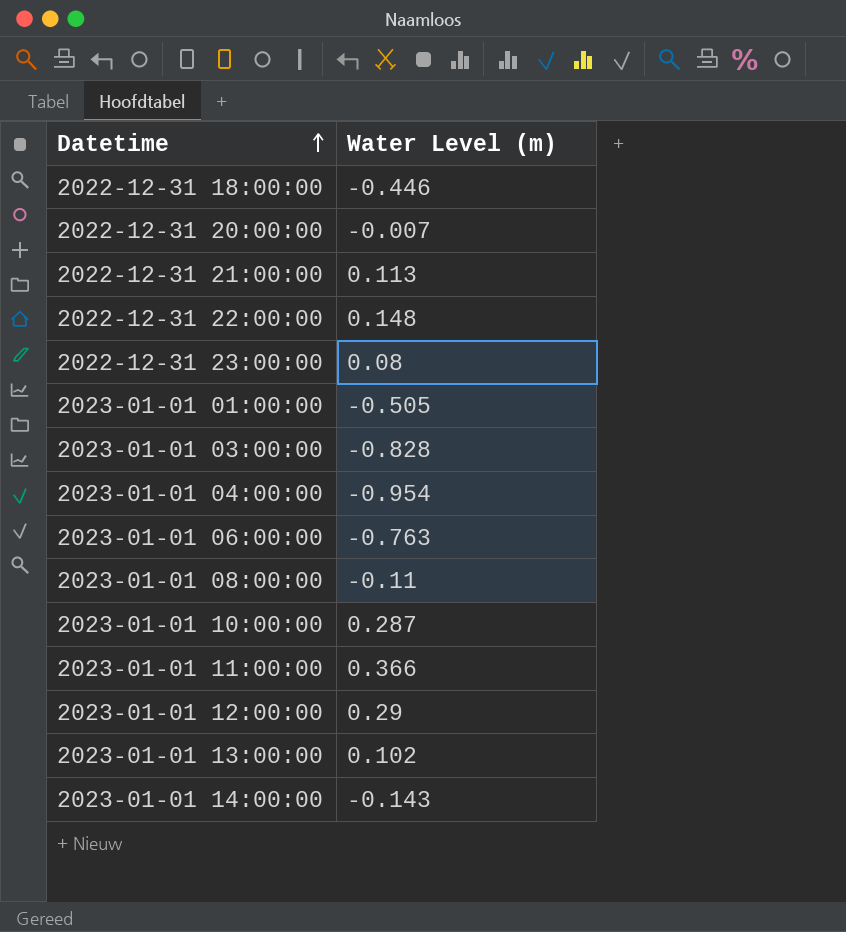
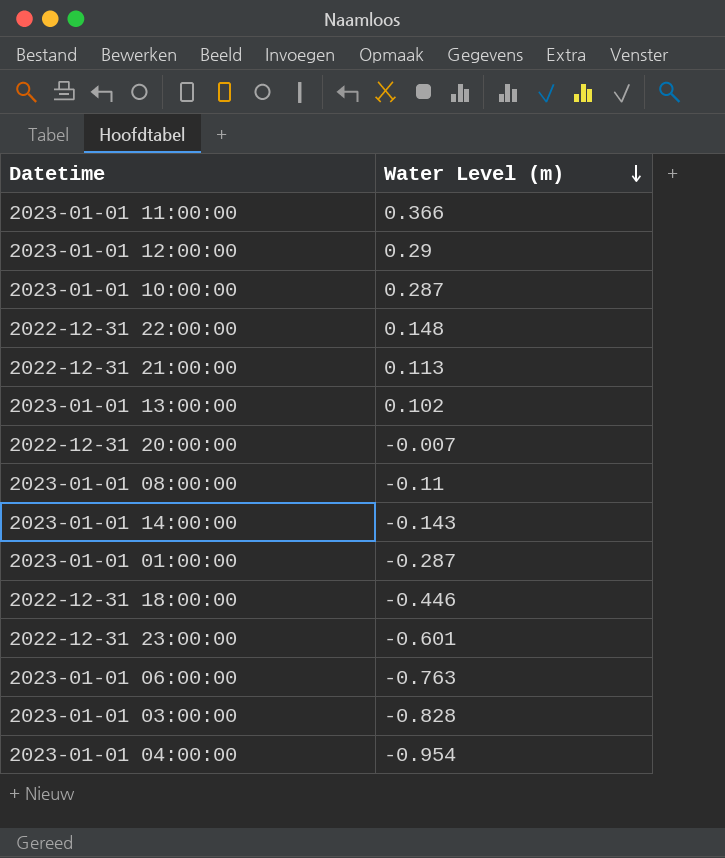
row order: Datetime ascending -> Water Level (m) descending
2023-01-01 01:00:00 | Water Level (m): -0.505 -> -0.287
2022-12-31 23:00:00 | Water Level (m): 0.08 -> -0.601

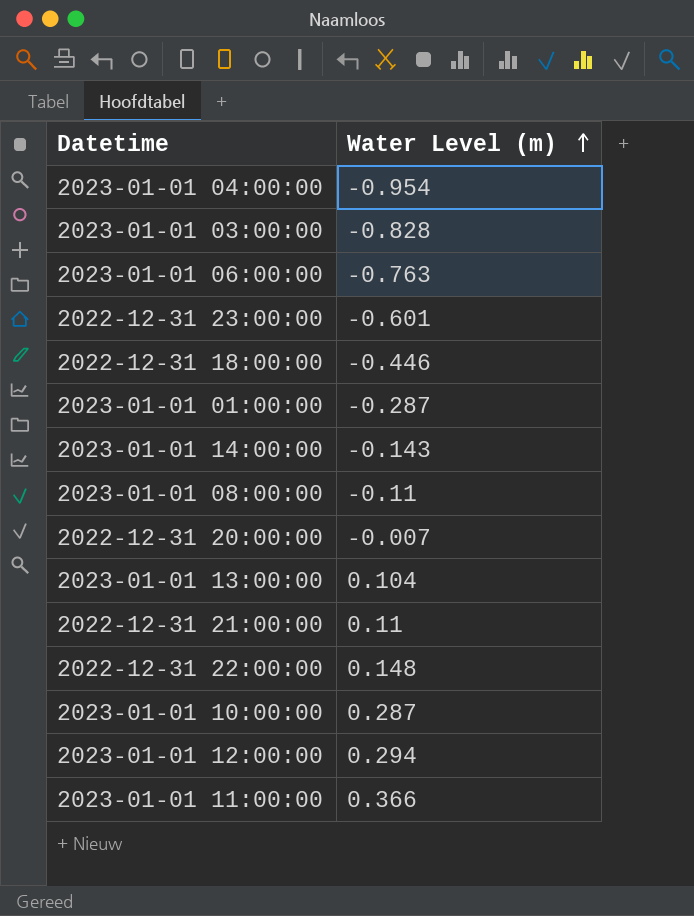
row order: Water Level (m) descending -> Water Level (m) ascending
2023-01-01 13:00:00 | Water Level (m): 0.102 -> 0.104
2022-12-31 21:00:00 | Water Level (m): 0.113 -> 0.11
2023-01-01 12:00:00 | Water Level (m): 0.29 -> 0.294

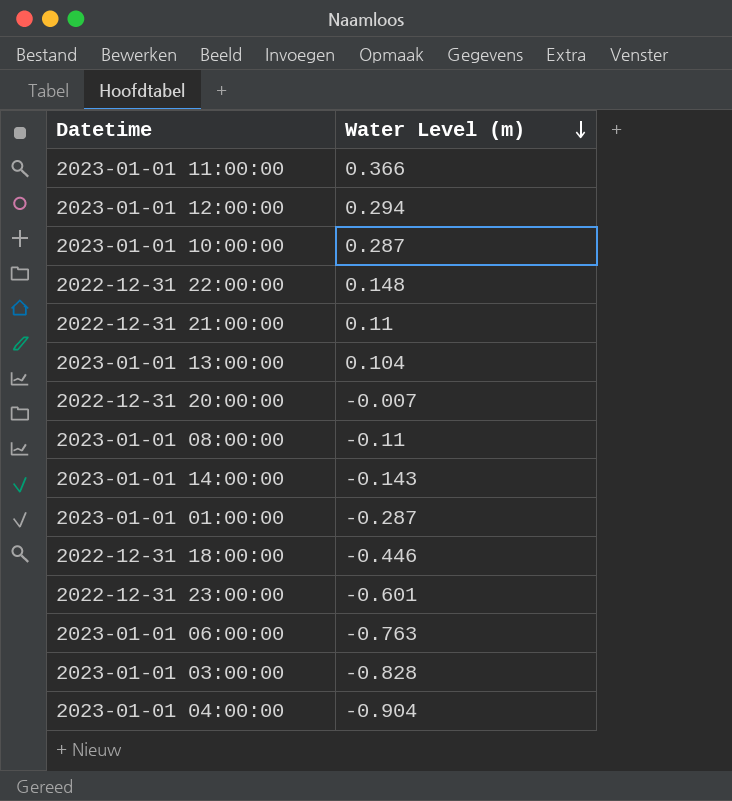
row order: Water Level (m) ascending -> Water Level (m) descending
2023-01-01 04:00:00 | Water Level (m): -0.954 -> -0.904

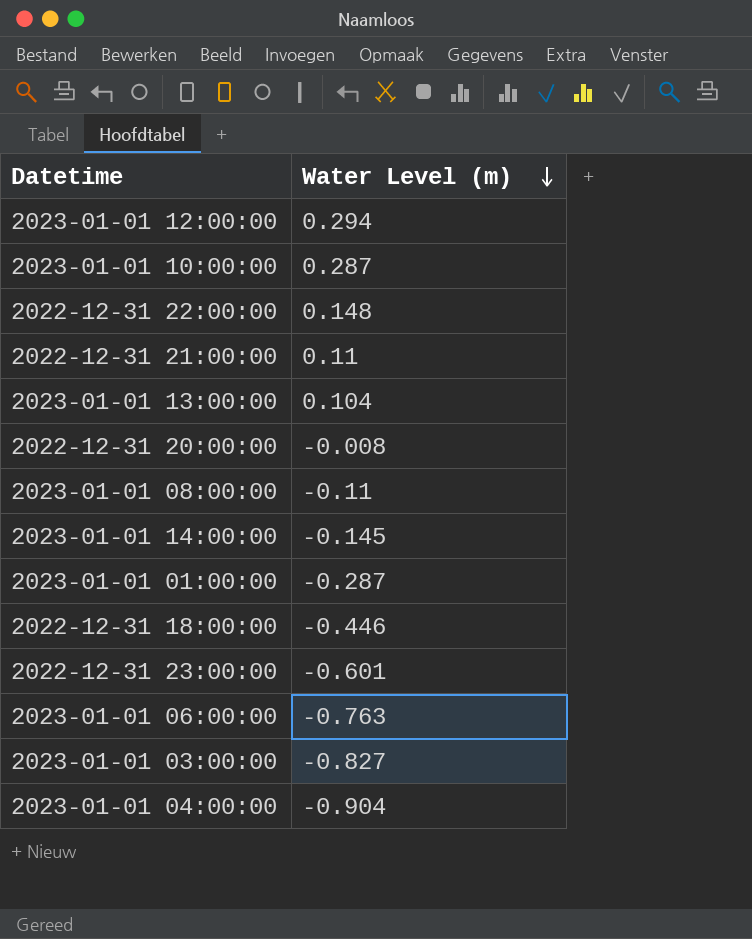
row 2023-01-01 11:00:00: 0.366 -> none
2022-12-31 20:00:00 | Water Level (m): -0.007 -> -0.008
2023-01-01 14:00:00 | Water Level (m): -0.143 -> -0.145
2023-01-01 03:00:00 | Water Level (m): -0.828 -> -0.827

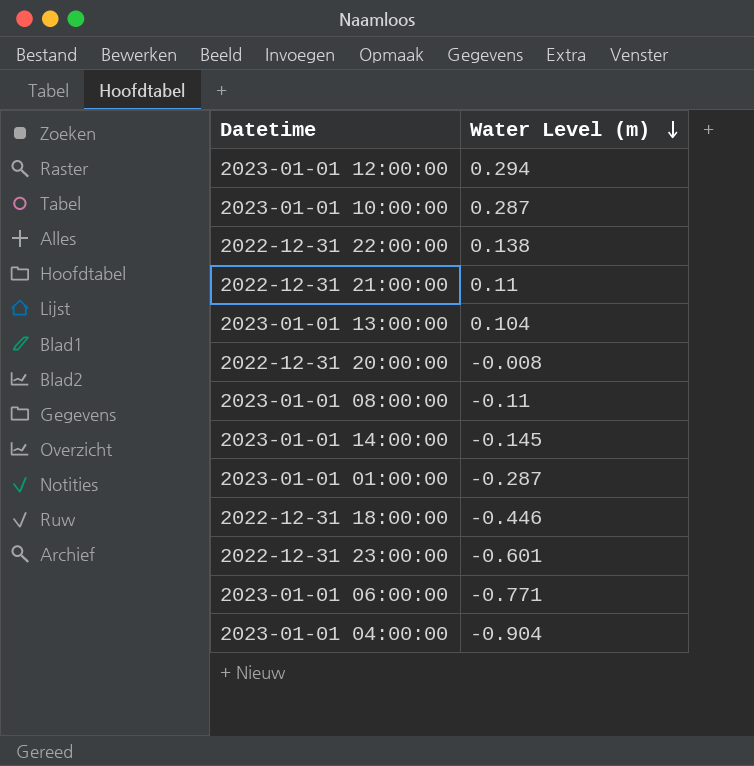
row 2023-01-01 03:00:00: -0.827 -> none
2022-12-31 22:00:00 | Water Level (m): 0.148 -> 0.138
2023-01-01 06:00:00 | Water Level (m): -0.763 -> -0.771

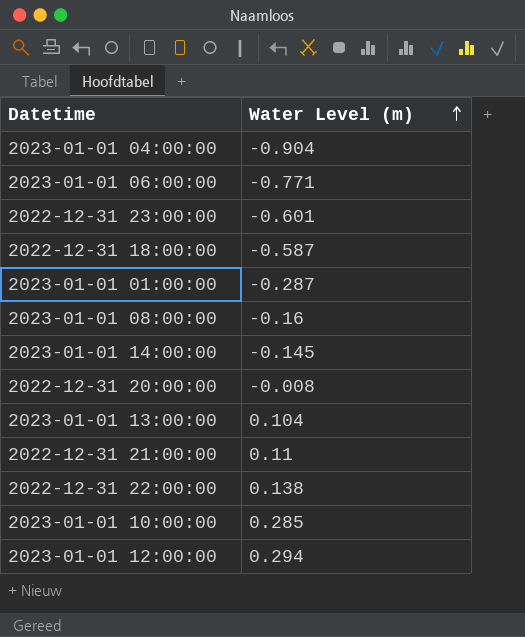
row order: Water Level (m) descending -> Water Level (m) ascending
2022-12-31 18:00:00 | Water Level (m): -0.446 -> -0.587
2023-01-01 08:00:00 | Water Level (m): -0.11 -> -0.16
2023-01-01 10:00:00 | Water Level (m): 0.287 -> 0.285

